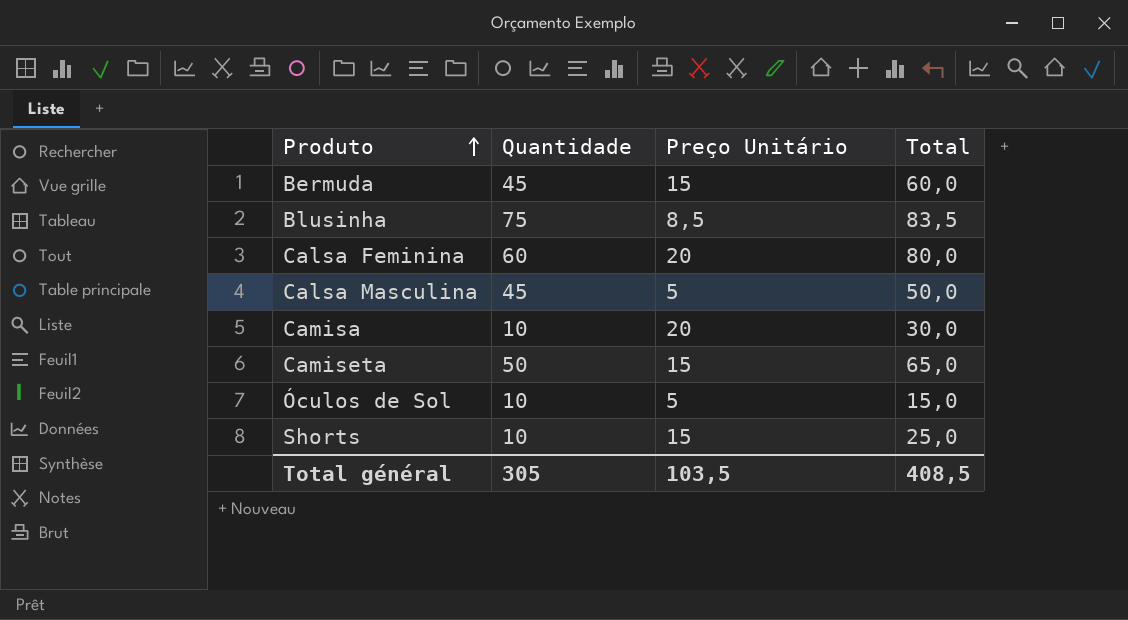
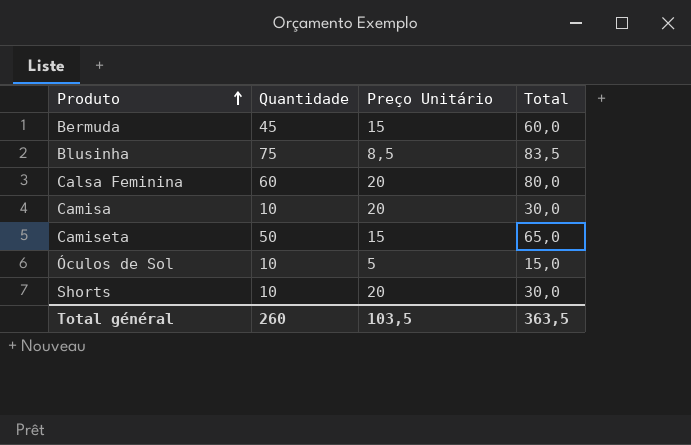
row Calsa Masculina: 45 | 5 | 50,0 -> none
Shorts | Preço Unitário: 15 -> 20
Shorts | Total: 25,0 -> 30,0
Total général | Quantidade: 305 -> 260
Total général | Total: 408,5 -> 363,5

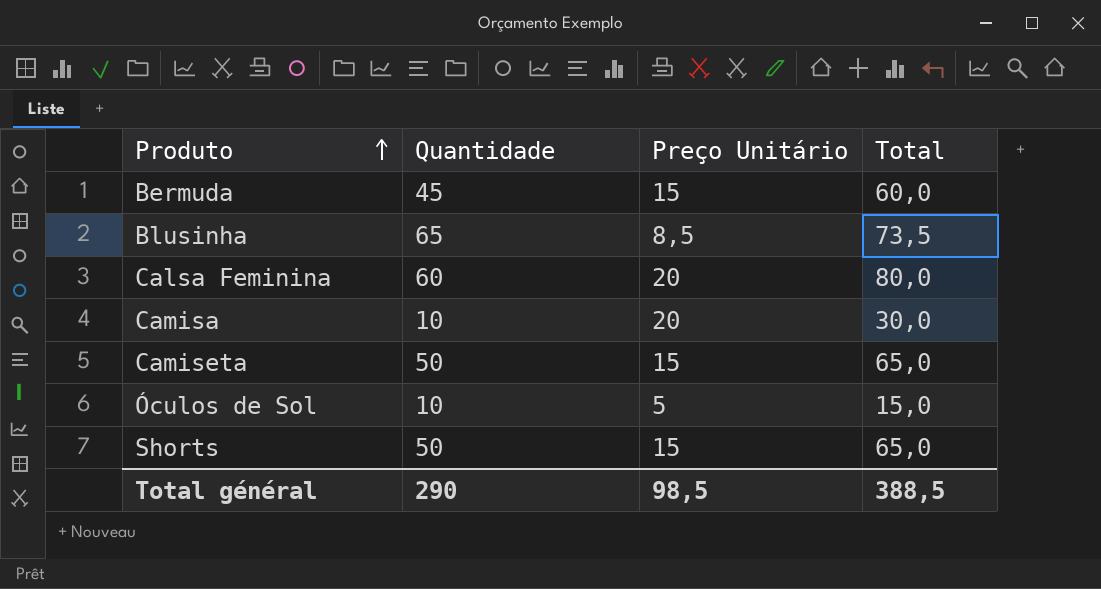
Blusinha | Quantidade: 75 -> 65
Blusinha | Total: 83,5 -> 73,5
Shorts | Quantidade: 10 -> 50
Shorts | Preço Unitário: 20 -> 15
Shorts | Total: 30,0 -> 65,0
Total général | Quantidade: 260 -> 290
Total général | Preço Unitário: 103,5 -> 98,5
Total général | Total: 363,5 -> 388,5

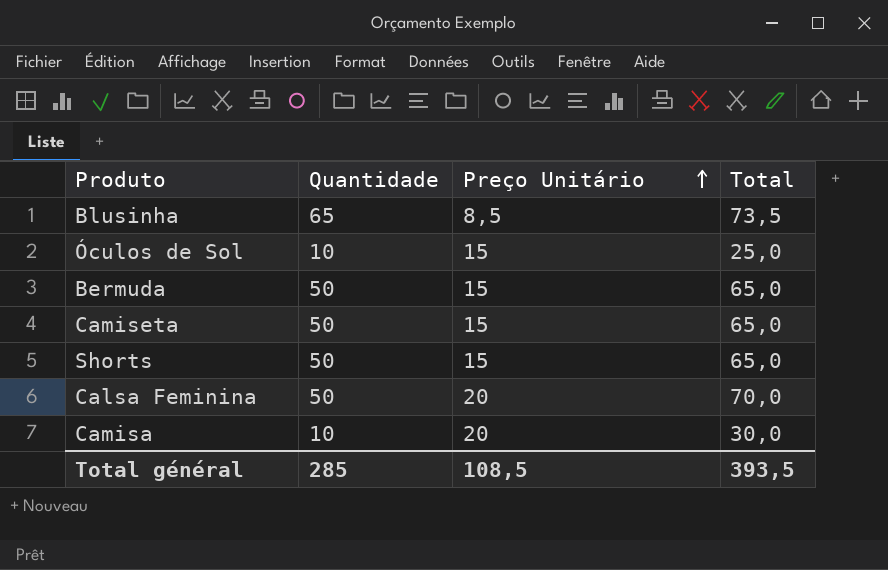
row order: Produto ascending -> Preço Unitário ascending
Óculos de Sol | Preço Unitário: 5 -> 15
Óculos de Sol | Total: 15,0 -> 25,0
Bermuda | Quantidade: 45 -> 50
Bermuda | Total: 60,0 -> 65,0
Calsa Feminina | Quantidade: 60 -> 50
Calsa Feminina | Total: 80,0 -> 70,0
Total général | Quantidade: 290 -> 285
Total général | Preço Unitário: 98,5 -> 108,5
Total général | Total: 388,5 -> 393,5

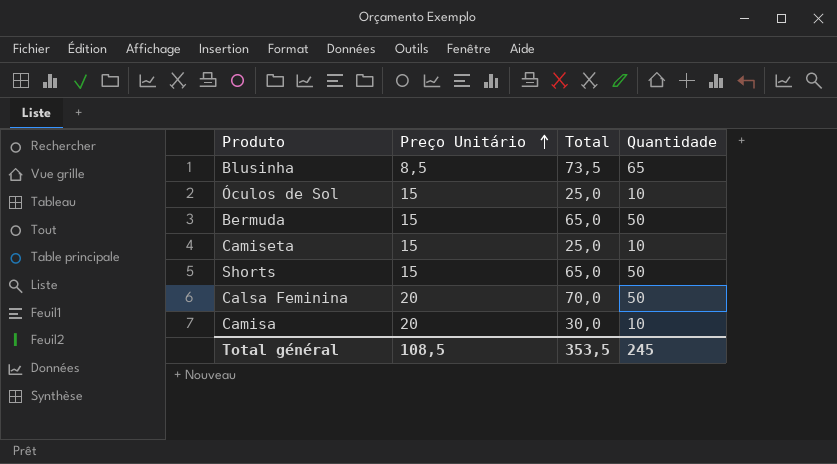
column Quantidade | position: 2 -> 4
Camiseta | Total: 65,0 -> 25,0
Camiseta | Quantidade: 50 -> 10
Total général | Total: 393,5 -> 353,5
Total général | Quantidade: 285 -> 245

